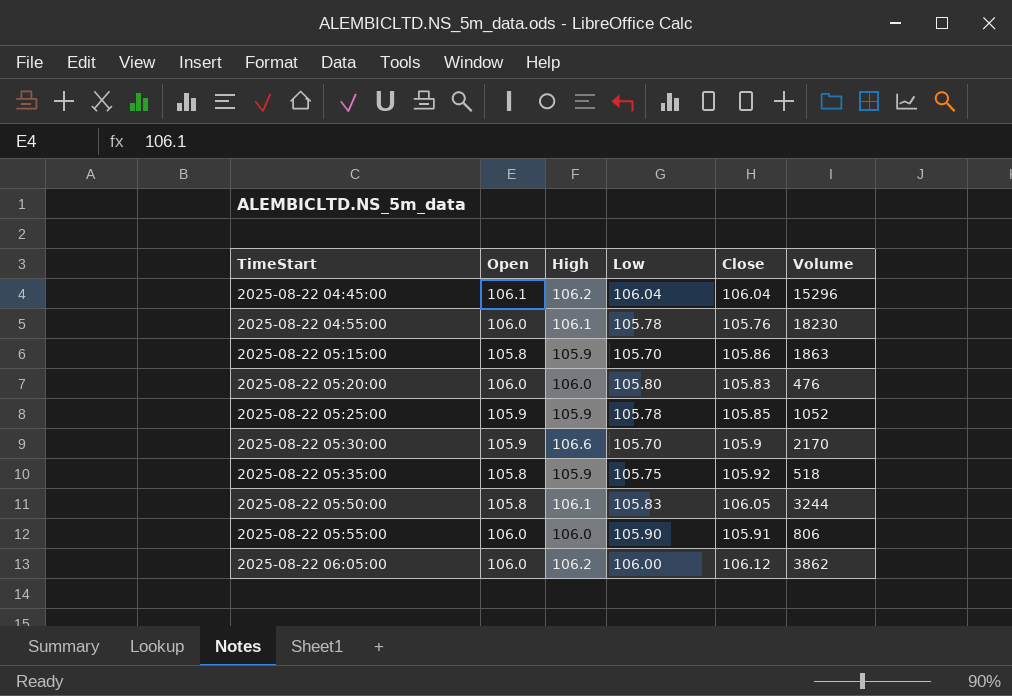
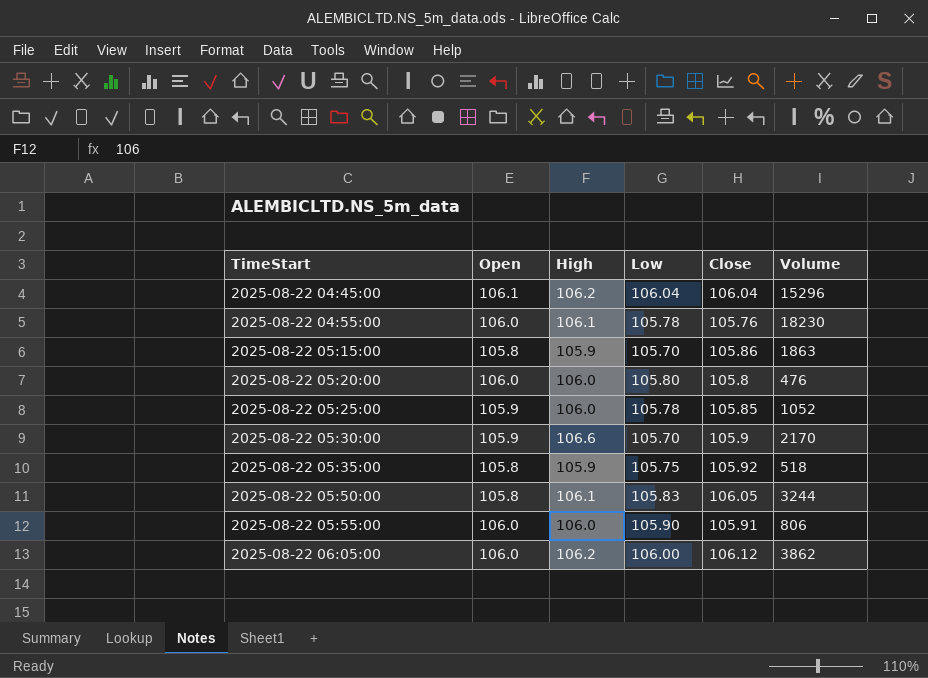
2025-08-22 05:20:00 | Close: 105.83 -> 105.8
2025-08-22 05:25:00 | High: 105.9 -> 106.0

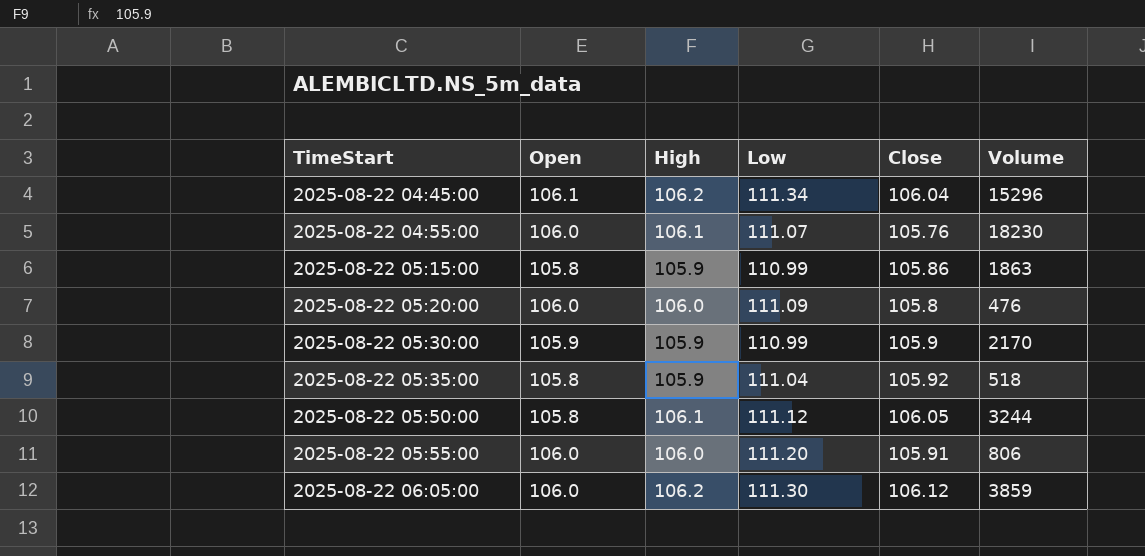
row 2025-08-22 05:25:00: 105.9 | 106.0 | 105.78 | 105.85 | 1052 -> none
2025-08-22 04:45:00 | Low: 106.04 -> 111.34
2025-08-22 04:55:00 | Low: 105.78 -> 111.07
2025-08-22 05:15:00 | Low: 105.70 -> 110.99
2025-08-22 05:20:00 | Low: 105.80 -> 111.09
2025-08-22 05:30:00 | High: 106.6 -> 105.9
2025-08-22 05:30:00 | Low: 105.70 -> 110.99
2025-08-22 05:35:00 | Low: 105.75 -> 111.04
2025-08-22 05:50:00 | Low: 105.83 -> 111.12
2025-08-22 05:55:00 | Low: 105.90 -> 111.20
2025-08-22 06:05:00 | Low: 106.00 -> 111.30
2025-08-22 06:05:00 | Volume: 3862 -> 3859

